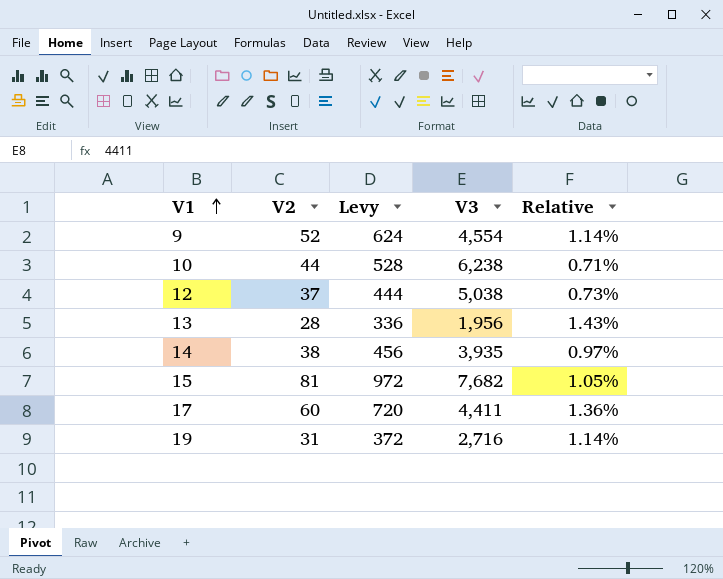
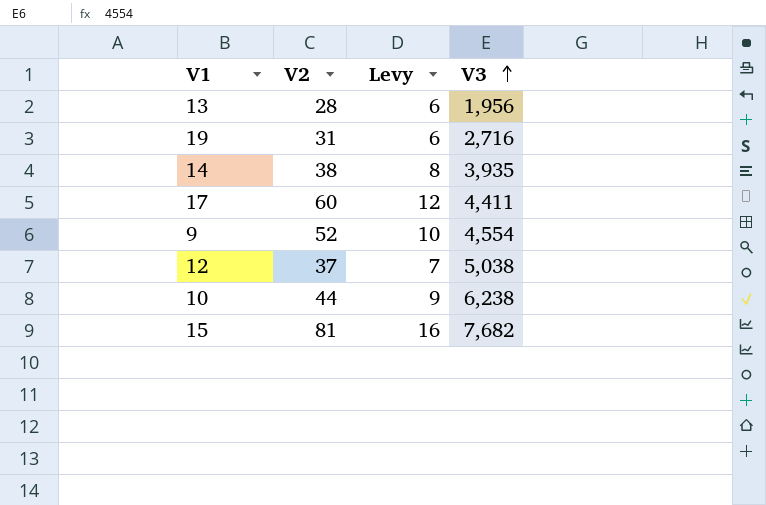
row order: V1 ascending -> V3 ascending
column Relative | formula: [V2] / [V3] -> none
column Levy | formula: [V2] * 12 -> [V2] * 0.2

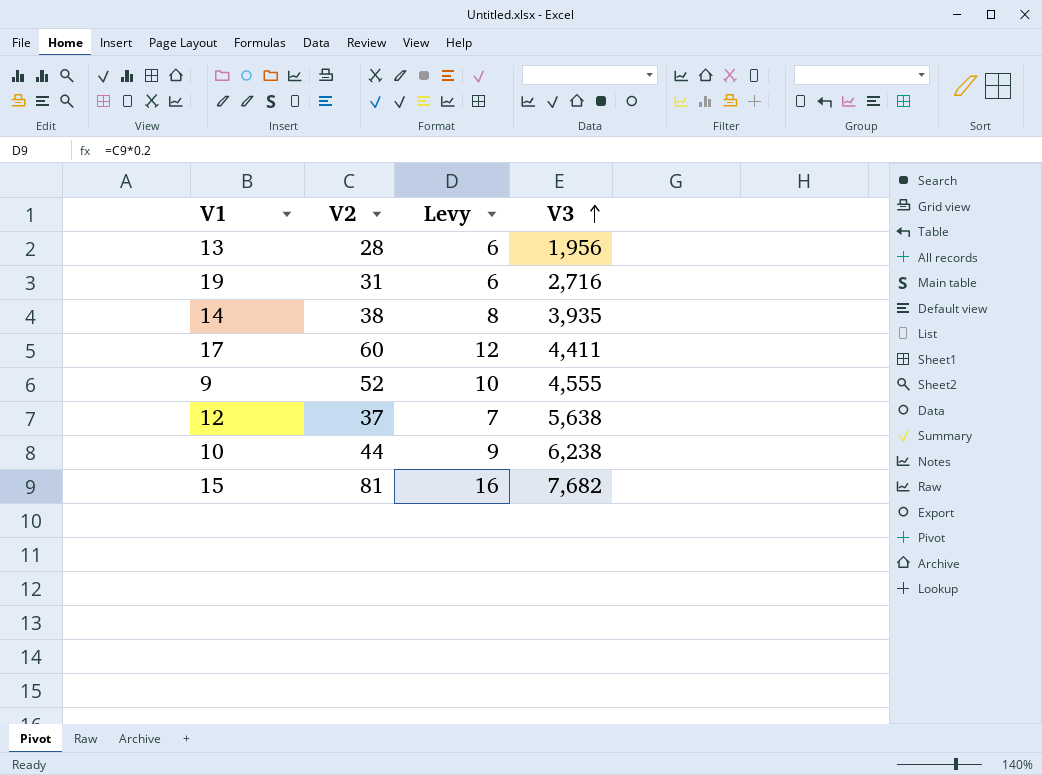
9 | V3: 4,554 -> 4,555
12 | V3: 5,038 -> 5,638

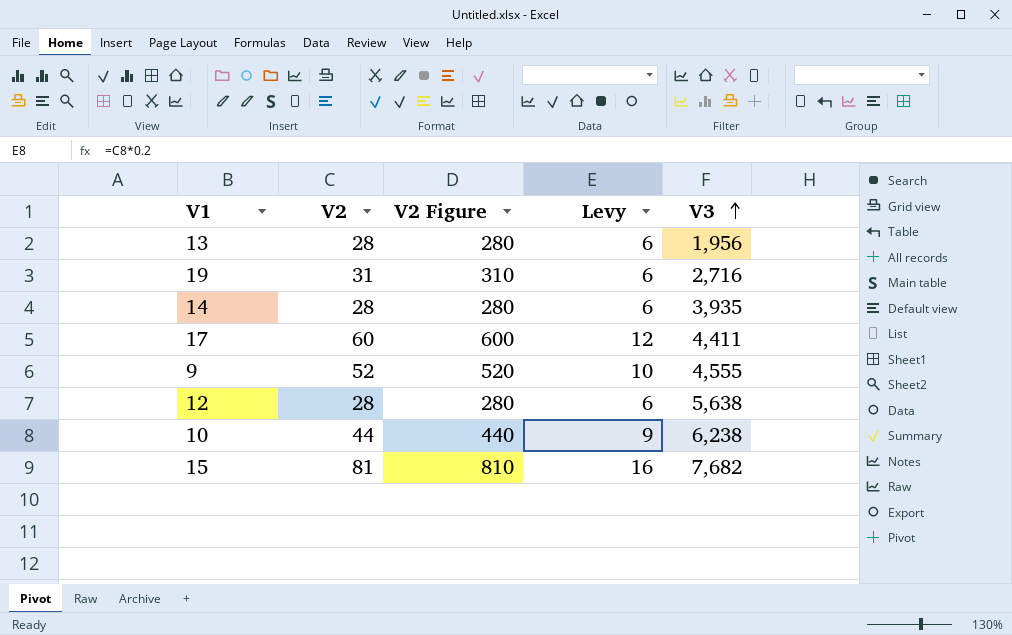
column V2 Figure | formula: none -> [V2] * 10
14 | V2: 38 -> 28
14 | Levy: 8 -> 6
12 | V2: 37 -> 28
12 | Levy: 7 -> 6

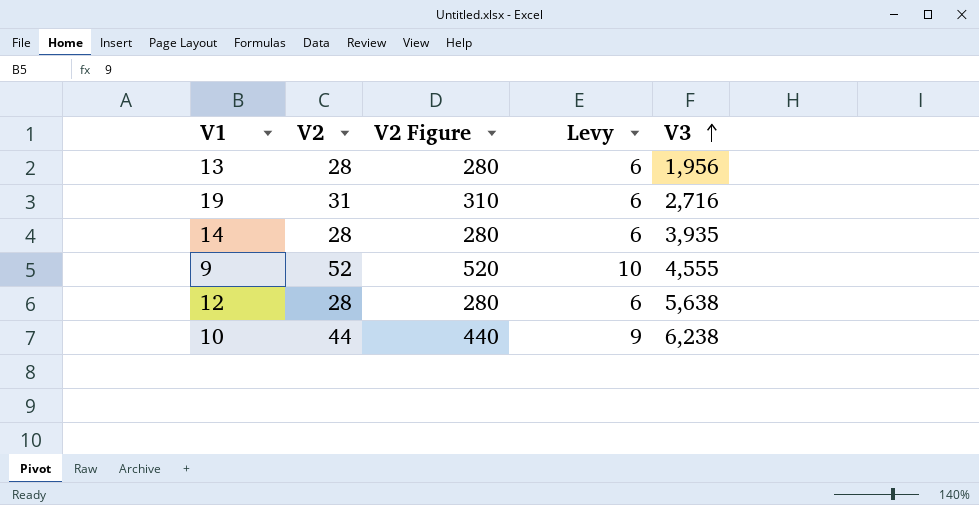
row 17: 60 | 600 | 12 | 4,411 -> none
row 15: 81 | 810 | 16 | 7,682 -> none

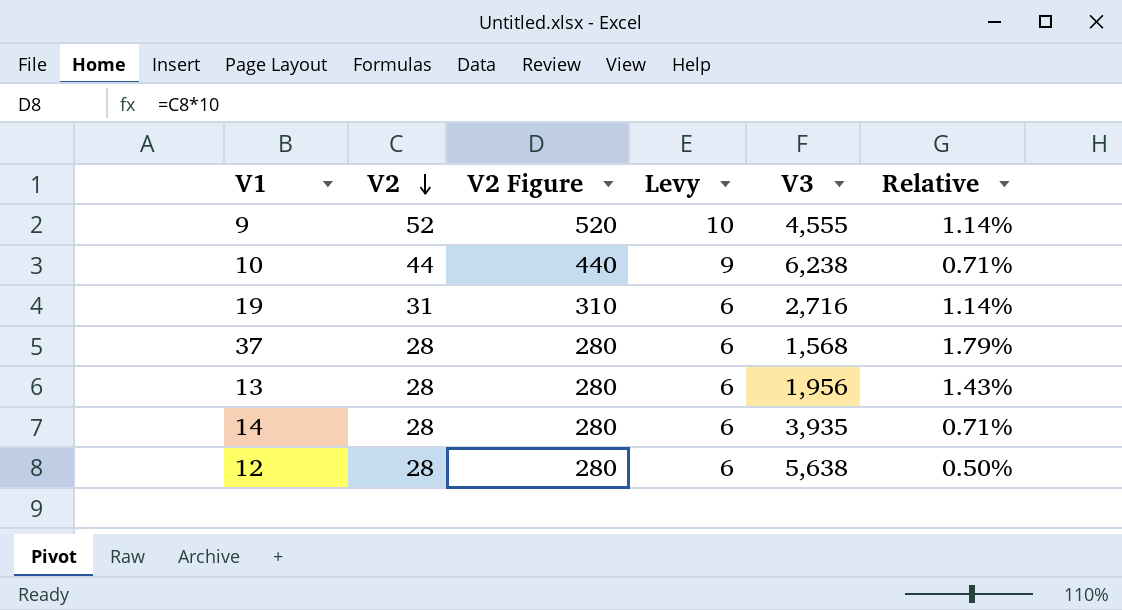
row order: V3 ascending -> V2 descending
column Relative | formula: none -> [V2] / [V3]
row 37: none -> 28 | 280 | 6 | 1,568 | 1.79%

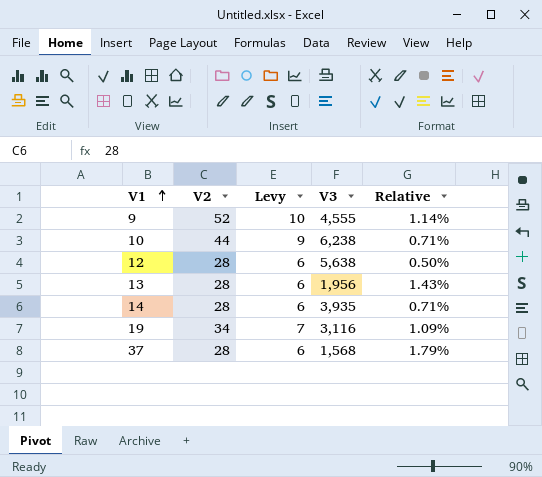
row order: V2 descending -> V1 ascending
column V2 Figure | formula: [V2] * 10 -> none
19 | V2: 31 -> 34
19 | Levy: 6 -> 7
19 | V3: 2,716 -> 3,116
19 | Relative: 1.14% -> 1.09%

